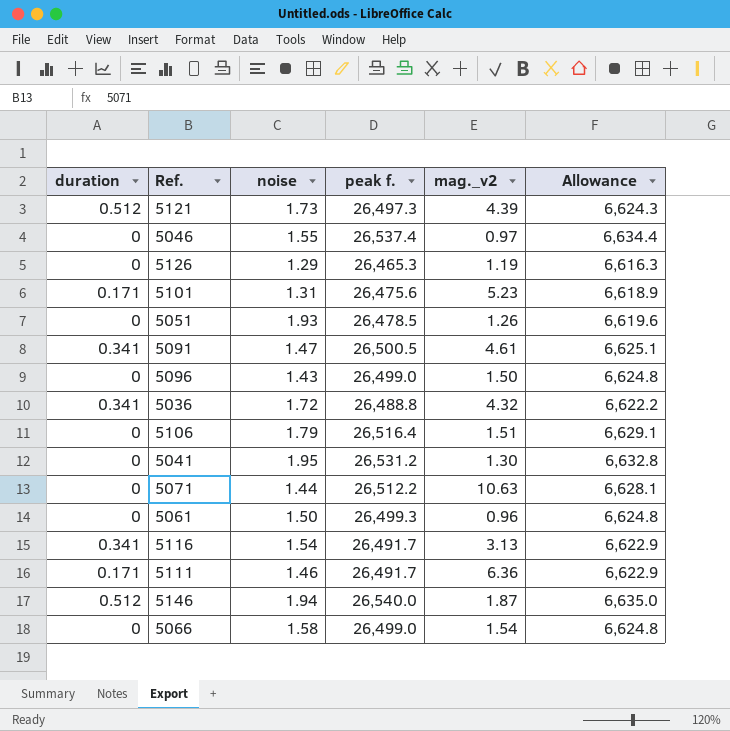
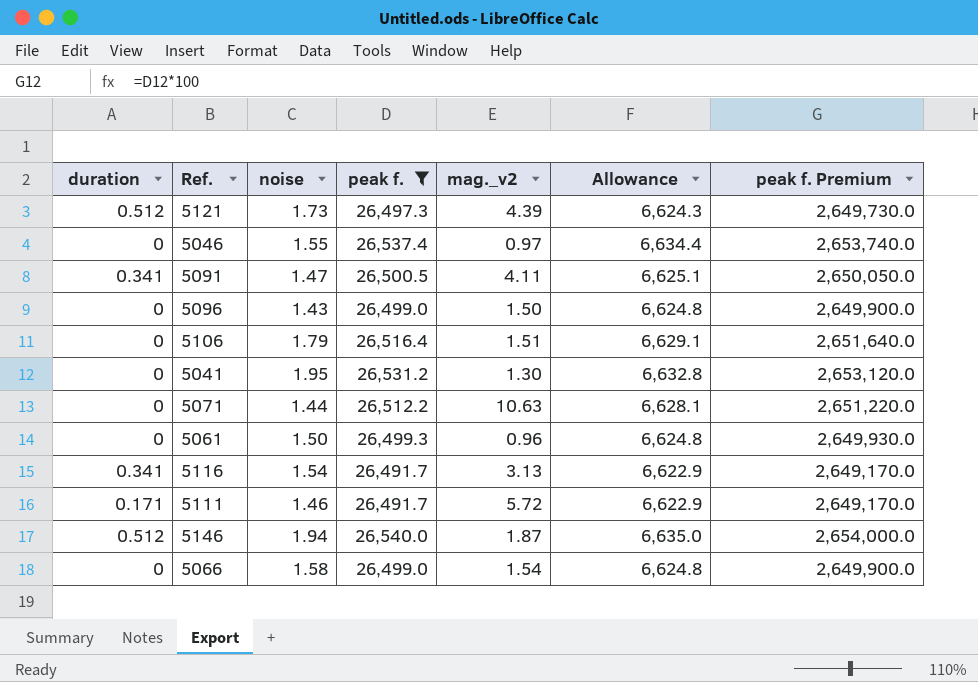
filter: none -> peak f. >= 26,491.7
column peak f. Premium | formula: none -> [peak f.] * 100
5091 | mag._v2: 4.61 -> 4.11
5111 | mag._v2: 6.36 -> 5.72

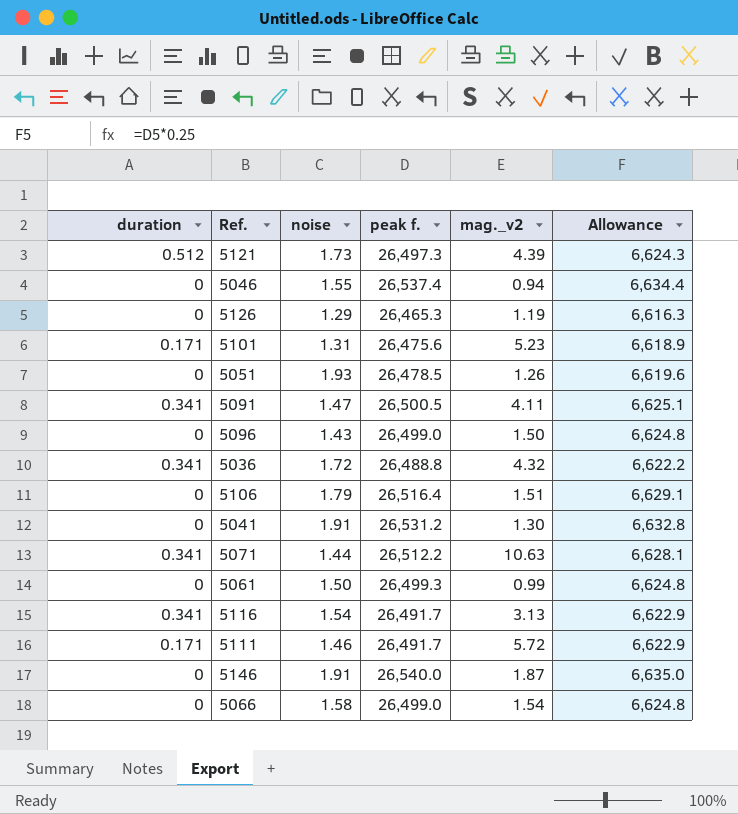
filter: peak f. >= 26,491.7 -> none
column peak f. Premium | formula: [peak f.] * 100 -> none
5046 | mag._v2: 0.97 -> 0.94
5041 | noise: 1.95 -> 1.91
5071 | duration: 0 -> 0.341
5061 | mag._v2: 0.96 -> 0.99
5146 | duration: 0.512 -> 0
5146 | noise: 1.94 -> 1.91

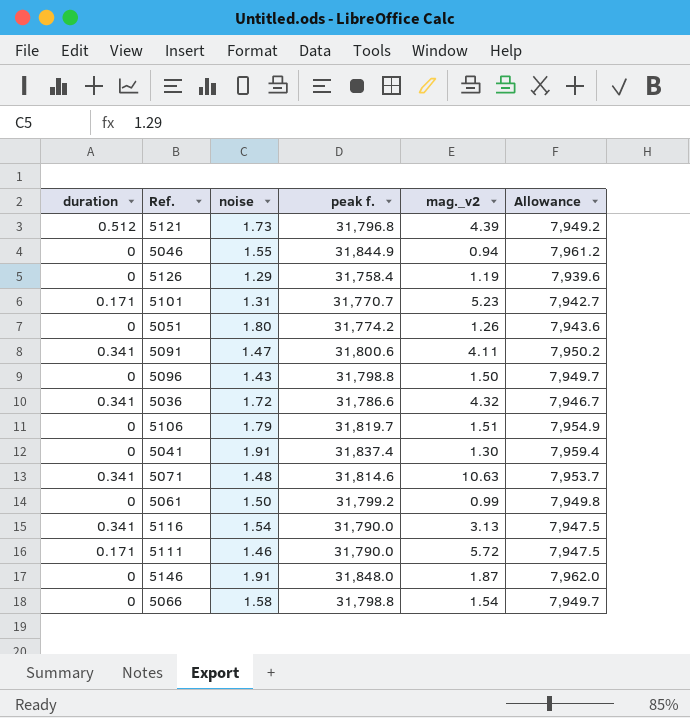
5121 | peak f.: 26,497.3 -> 31,796.8
5121 | Allowance: 6,624.3 -> 7,949.2
5046 | peak f.: 26,537.4 -> 31,844.9
5046 | Allowance: 6,634.4 -> 7,961.2
5126 | peak f.: 26,465.3 -> 31,758.4
5126 | Allowance: 6,616.3 -> 7,939.6
5101 | peak f.: 26,475.6 -> 31,770.7
5101 | Allowance: 6,618.9 -> 7,942.7
5051 | noise: 1.93 -> 1.80
5051 | peak f.: 26,478.5 -> 31,774.2
5051 | Allowance: 6,619.6 -> 7,943.6
5091 | peak f.: 26,500.5 -> 31,800.6
5091 | Allowance: 6,625.1 -> 7,950.2
5096 | peak f.: 26,499.0 -> 31,798.8
5096 | Allowance: 6,624.8 -> 7,949.7
5036 | peak f.: 26,488.8 -> 31,786.6
5036 | Allowance: 6,622.2 -> 7,946.7
5106 | peak f.: 26,516.4 -> 31,819.7
5106 | Allowance: 6,629.1 -> 7,954.9
5041 | peak f.: 26,531.2 -> 31,837.4
5041 | Allowance: 6,632.8 -> 7,959.4
5071 | noise: 1.44 -> 1.48
5071 | peak f.: 26,512.2 -> 31,814.6
5071 | Allowance: 6,628.1 -> 7,953.7
5061 | peak f.: 26,499.3 -> 31,799.2
5061 | Allowance: 6,624.8 -> 7,949.8
5116 | peak f.: 26,491.7 -> 31,790.0
5116 | Allowance: 6,622.9 -> 7,947.5
5111 | peak f.: 26,491.7 -> 31,790.0
5111 | Allowance: 6,622.9 -> 7,947.5
5146 | peak f.: 26,540.0 -> 31,848.0
5146 | Allowance: 6,635.0 -> 7,962.0
5066 | peak f.: 26,499.0 -> 31,798.8
5066 | Allowance: 6,624.8 -> 7,949.7

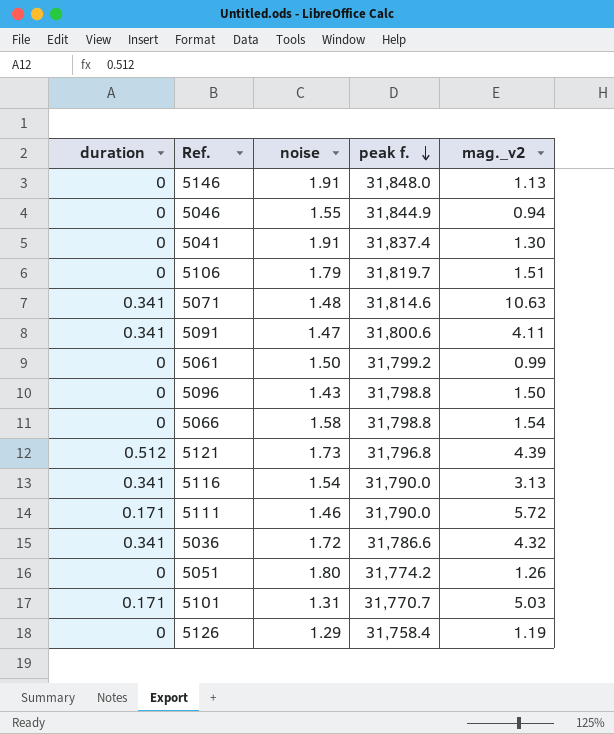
row order: none -> peak f. descending
column Allowance | formula: [peak f.] * 0.25 -> none
5146 | mag._v2: 1.87 -> 1.13
5101 | mag._v2: 5.23 -> 5.03

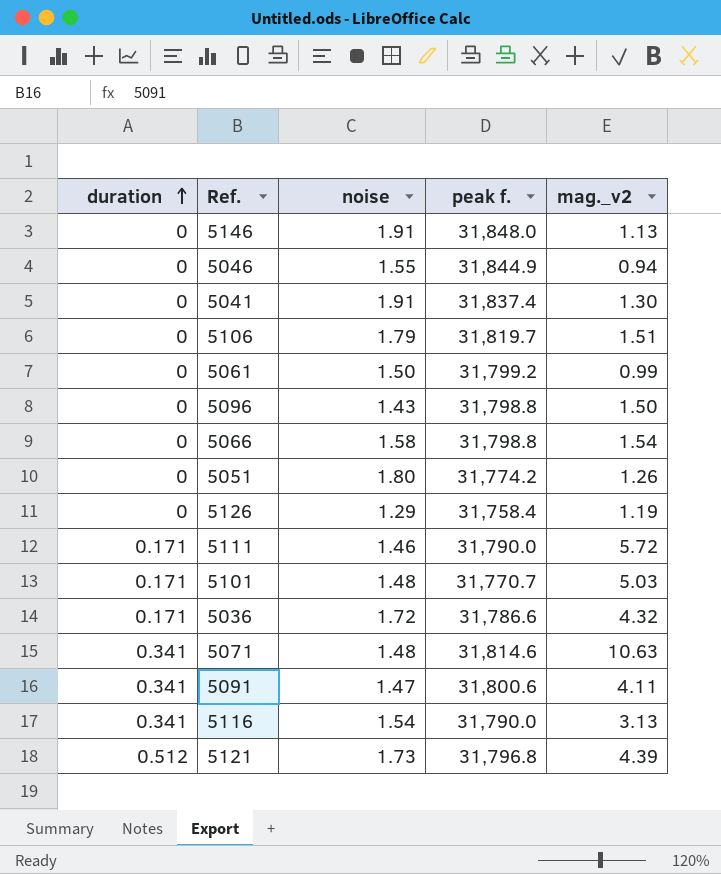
row order: peak f. descending -> duration ascending
5101 | noise: 1.31 -> 1.48
5036 | duration: 0.341 -> 0.171

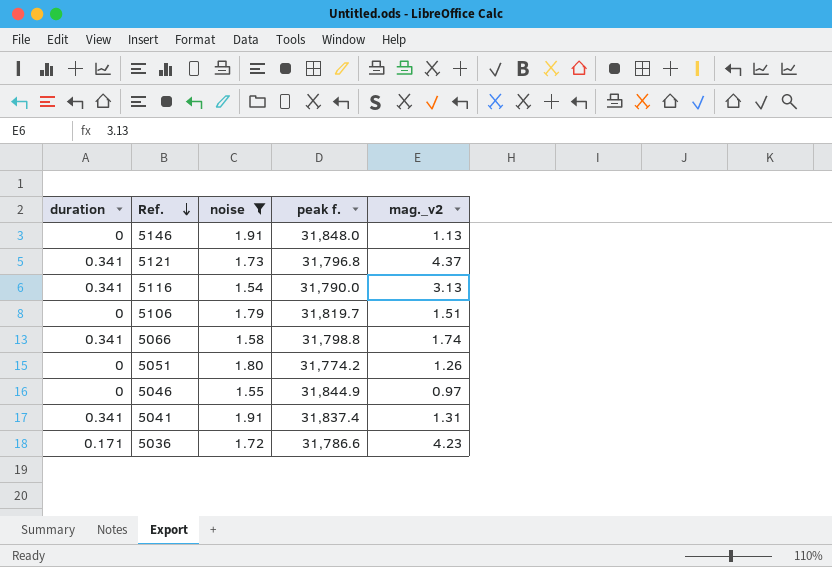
filter: none -> noise >= 1.54
row order: duration ascending -> Ref. descending
5121 | duration: 0.512 -> 0.341
5121 | mag._v2: 4.39 -> 4.37
5066 | duration: 0 -> 0.341
5066 | mag._v2: 1.54 -> 1.74
5046 | mag._v2: 0.94 -> 0.97
5041 | duration: 0 -> 0.341
5041 | mag._v2: 1.30 -> 1.31
5036 | mag._v2: 4.32 -> 4.23

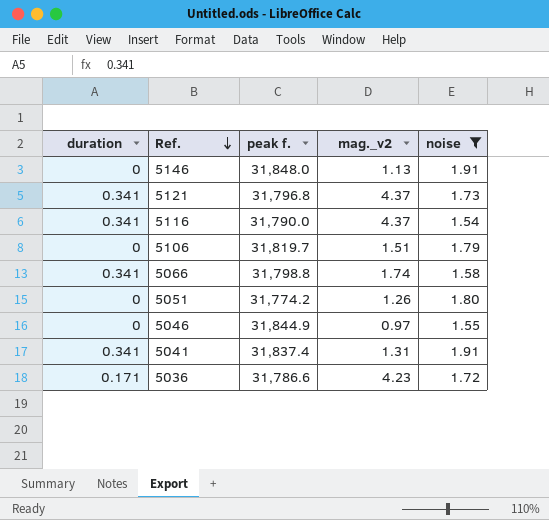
column noise | position: 3 -> 5
5116 | mag._v2: 3.13 -> 4.37

